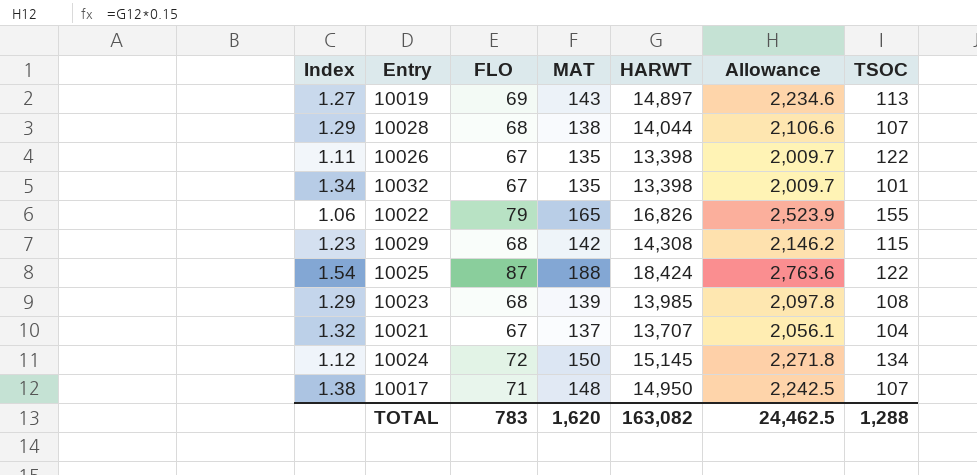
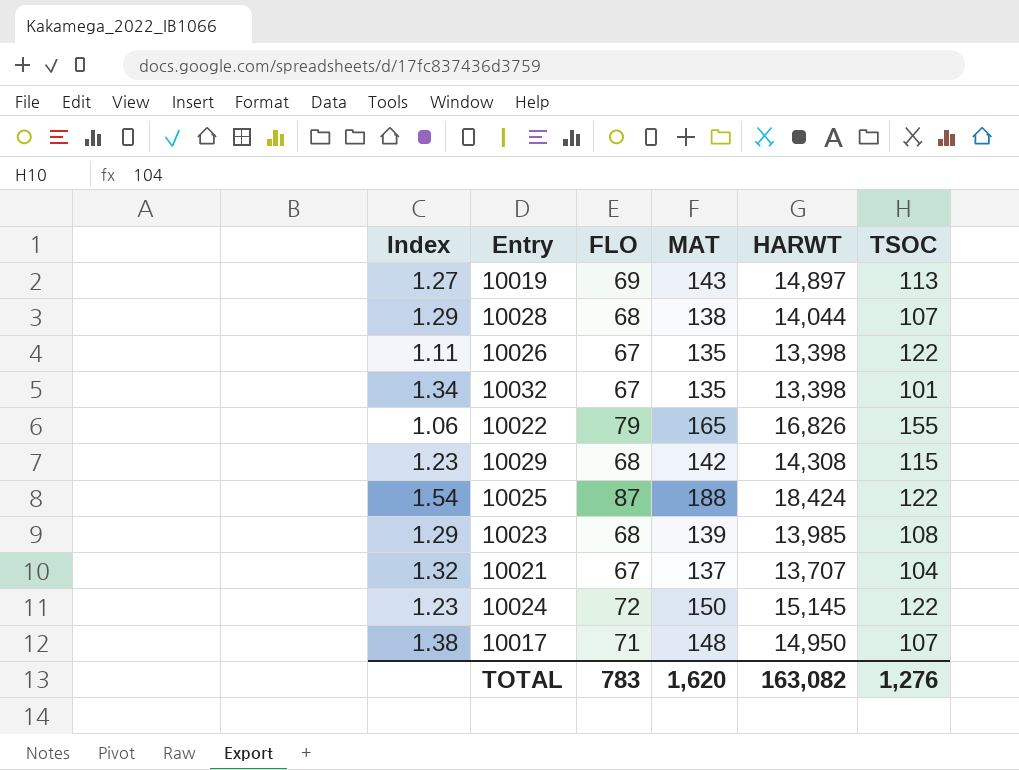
column Allowance | formula: [HARWT] * 0.15 -> none
10024 | Index: 1.12 -> 1.23
10024 | TSOC: 134 -> 122
TOTAL | TSOC: 1,288 -> 1,276

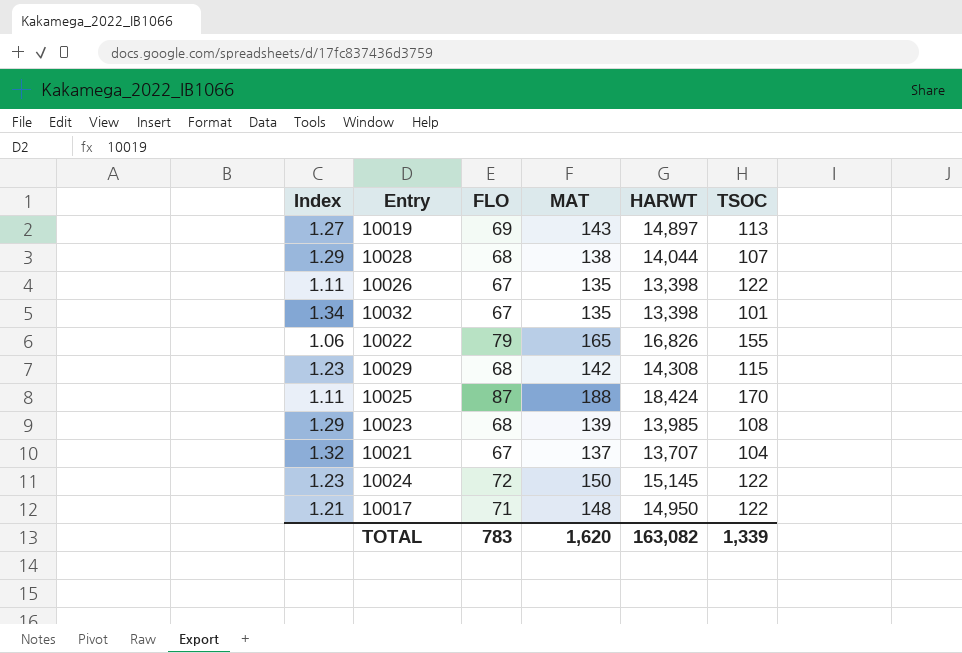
10025 | Index: 1.54 -> 1.11
10025 | TSOC: 122 -> 170
10017 | Index: 1.38 -> 1.21
10017 | TSOC: 107 -> 122
TOTAL | TSOC: 1,276 -> 1,339

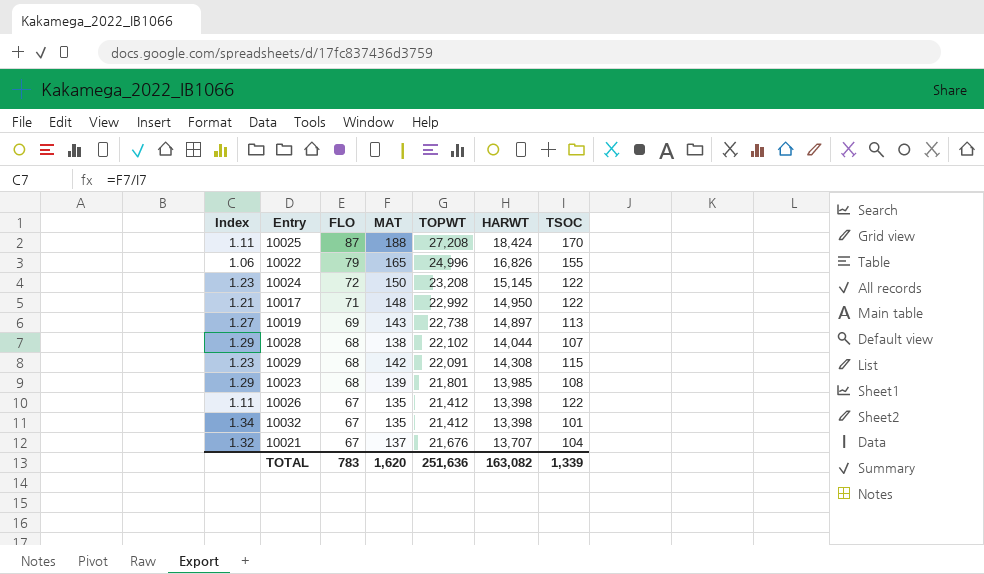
row order: none -> FLO descending
column TOPWT | position: none -> 5

